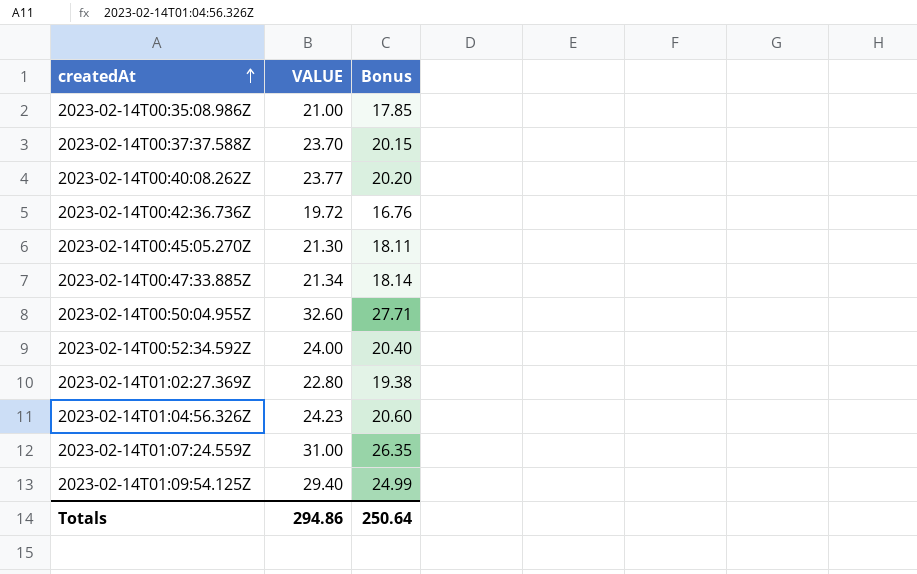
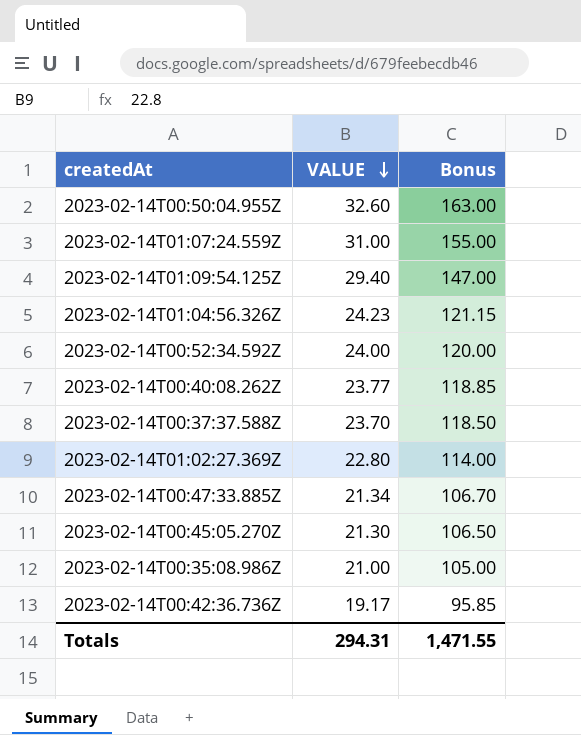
row order: createdAt ascending -> VALUE descending
column Bonus | formula: [VALUE] * 0.85 -> [VALUE] * 5
2023-02-14T00:42:36.736Z | VALUE: 19.72 -> 19.17
Totals | VALUE: 294.86 -> 294.31
Totals | Bonus: 250.64 -> 1,471.55

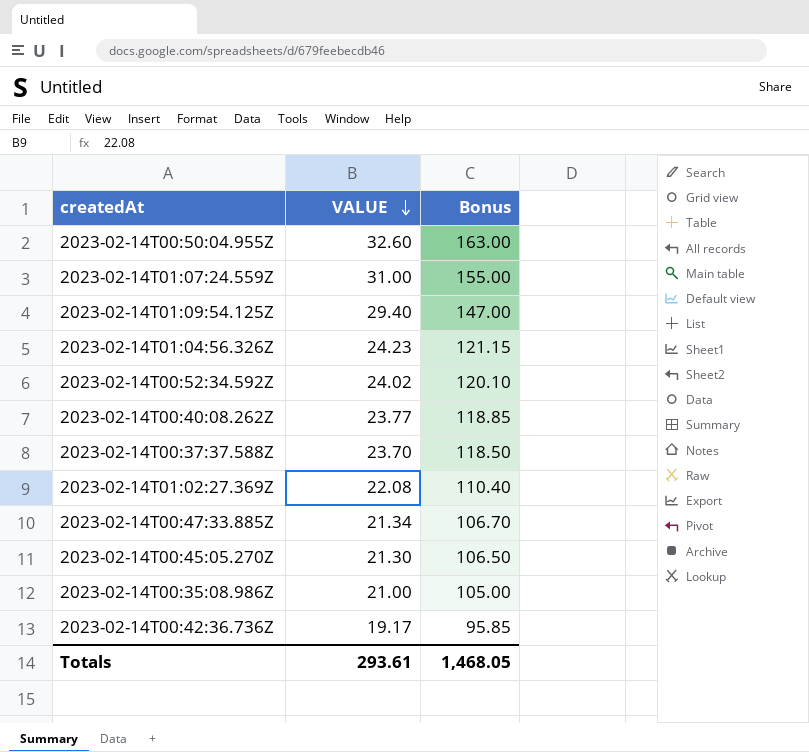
2023-02-14T00:52:34.592Z | VALUE: 24.00 -> 24.02
2023-02-14T00:52:34.592Z | Bonus: 120.00 -> 120.10
2023-02-14T01:02:27.369Z | VALUE: 22.80 -> 22.08
2023-02-14T01:02:27.369Z | Bonus: 114.00 -> 110.40
Totals | VALUE: 294.31 -> 293.61
Totals | Bonus: 1,471.55 -> 1,468.05

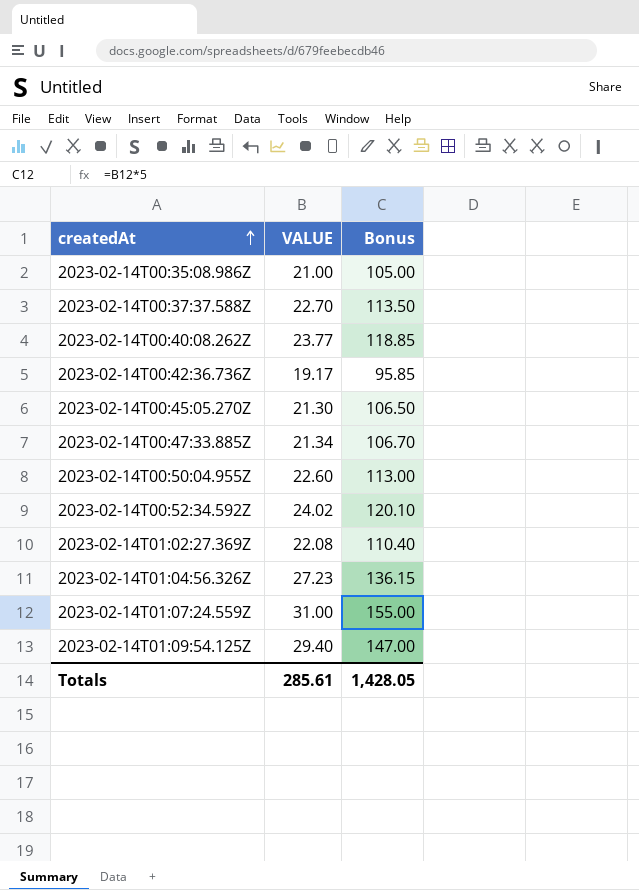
row order: VALUE descending -> createdAt ascending
2023-02-14T00:37:37.588Z | VALUE: 23.70 -> 22.70
2023-02-14T00:37:37.588Z | Bonus: 118.50 -> 113.50
2023-02-14T00:50:04.955Z | VALUE: 32.60 -> 22.60
2023-02-14T00:50:04.955Z | Bonus: 163.00 -> 113.00
2023-02-14T01:04:56.326Z | VALUE: 24.23 -> 27.23
2023-02-14T01:04:56.326Z | Bonus: 121.15 -> 136.15
Totals | VALUE: 293.61 -> 285.61
Totals | Bonus: 1,468.05 -> 1,428.05

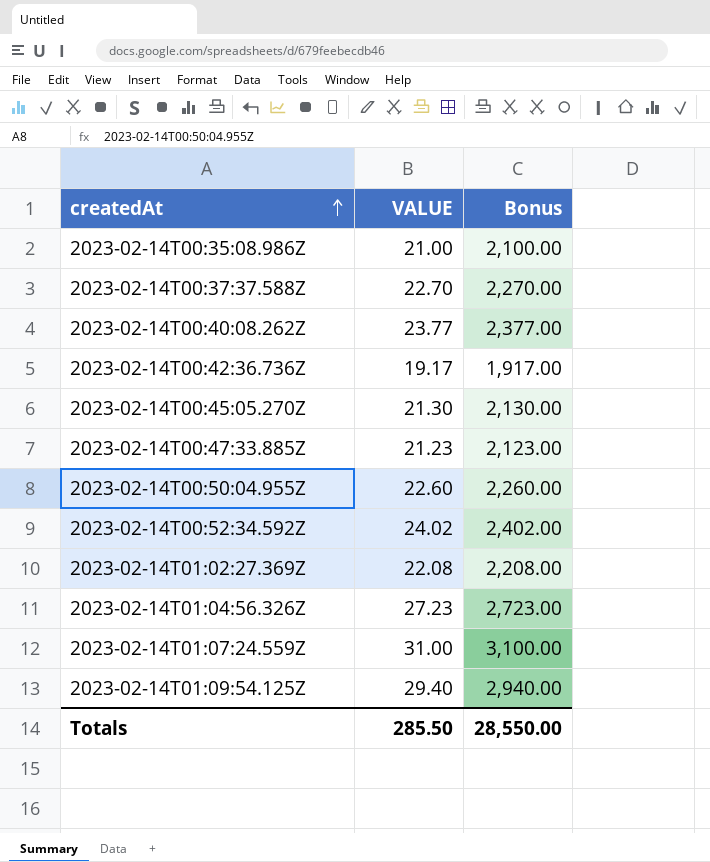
column Bonus | formula: [VALUE] * 5 -> [VALUE] * 100
2023-02-14T00:47:33.885Z | VALUE: 21.34 -> 21.23
Totals | VALUE: 285.61 -> 285.50
Totals | Bonus: 1,428.05 -> 28,550.00

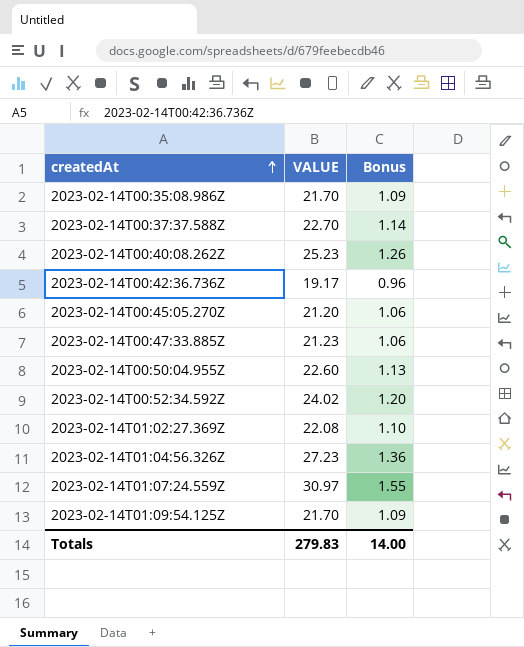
column Bonus | formula: [VALUE] * 100 -> [VALUE] * 0.05
2023-02-14T00:35:08.986Z | VALUE: 21.00 -> 21.70
2023-02-14T00:40:08.262Z | VALUE: 23.77 -> 25.23
2023-02-14T00:45:05.270Z | VALUE: 21.30 -> 21.20
2023-02-14T01:07:24.559Z | VALUE: 31.00 -> 30.97
2023-02-14T01:09:54.125Z | VALUE: 29.40 -> 21.70
Totals | VALUE: 285.50 -> 279.83
Totals | Bonus: 28,550.00 -> 14.00

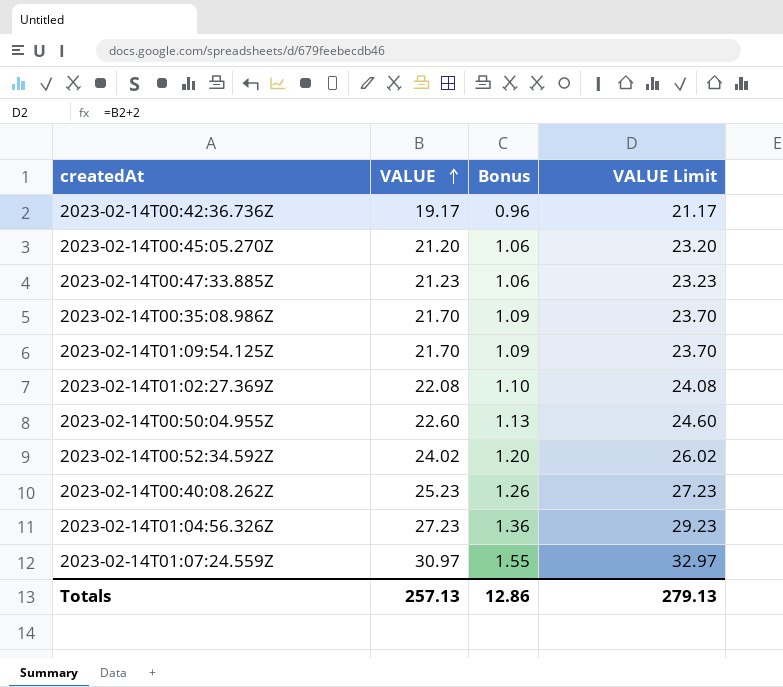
row order: createdAt ascending -> VALUE ascending
column VALUE Limit | formula: none -> [VALUE] + 2
row 2023-02-14T00:37:37.588Z: 22.70 | 1.14 -> none
Totals | VALUE: 279.83 -> 257.13
Totals | Bonus: 14.00 -> 12.86

